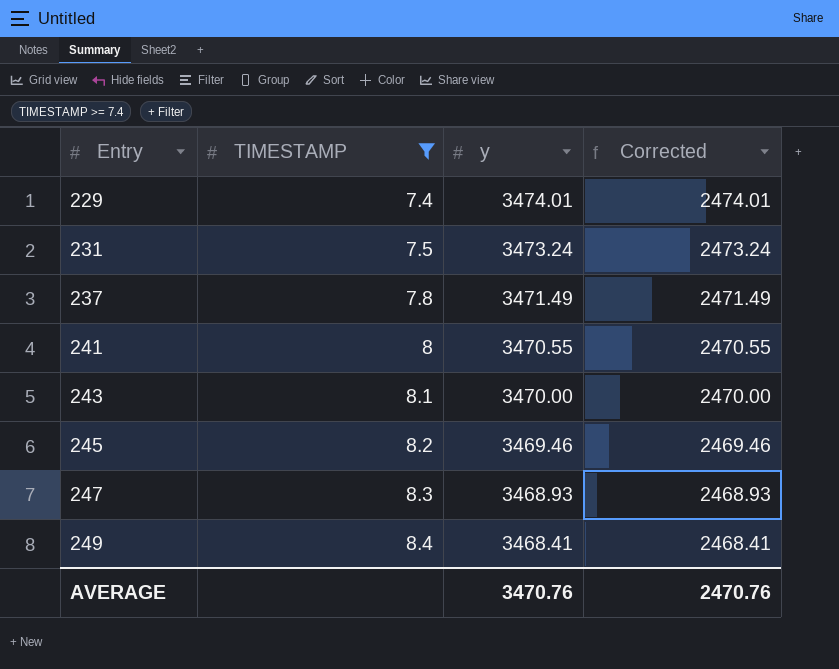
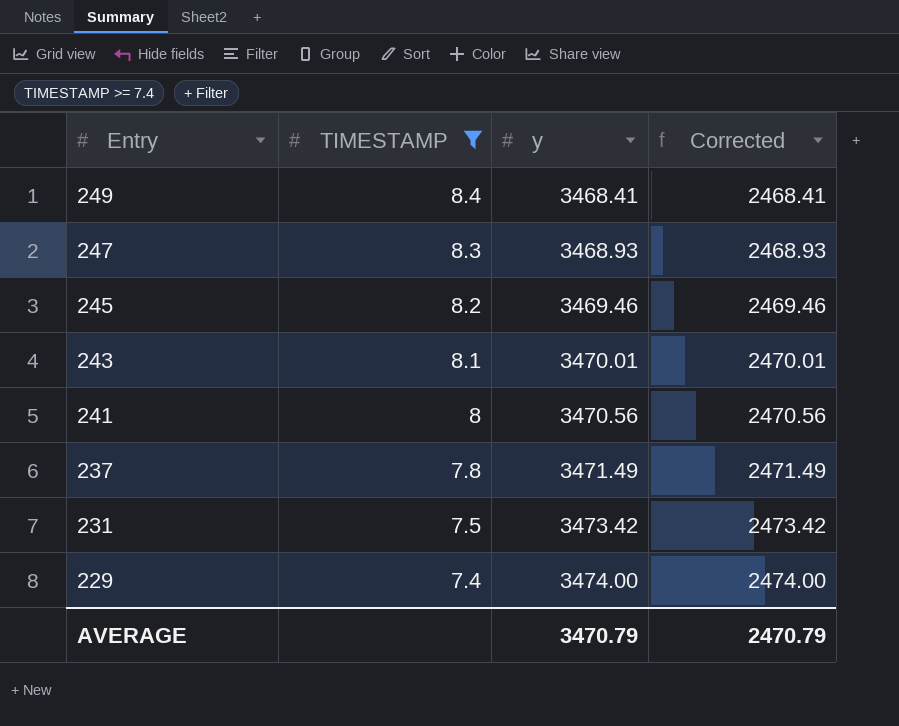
row order: Entry ascending -> Entry descending
243 | y: 3470.00 -> 3470.01
243 | Corrected: 2470.00 -> 2470.01
241 | y: 3470.55 -> 3470.56
241 | Corrected: 2470.55 -> 2470.56
231 | y: 3473.24 -> 3473.42
231 | Corrected: 2473.24 -> 2473.42
229 | y: 3474.01 -> 3474.00
229 | Corrected: 2474.01 -> 2474.00
AVERAGE | y: 3470.76 -> 3470.79
AVERAGE | Corrected: 2470.76 -> 2470.79

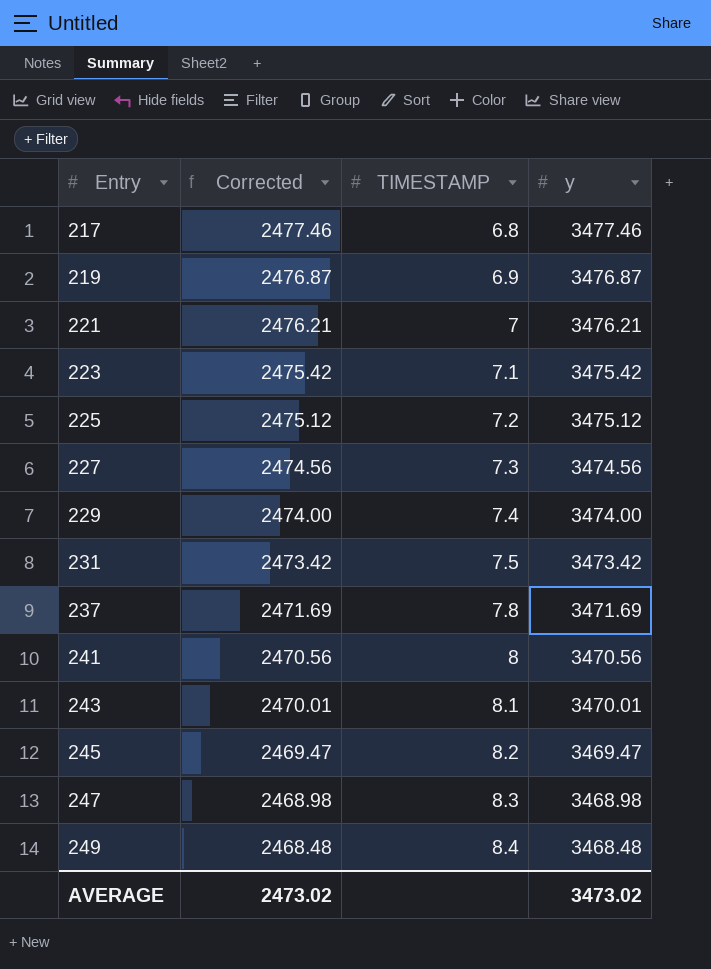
filter: TIMESTAMP >= 7.4 -> none
row order: Entry descending -> Entry ascending
column Corrected | position: 4 -> 2
237 | Corrected: 2471.49 -> 2471.69
237 | y: 3471.49 -> 3471.69
245 | Corrected: 2469.46 -> 2469.47
245 | y: 3469.46 -> 3469.47
247 | Corrected: 2468.93 -> 2468.98
247 | y: 3468.93 -> 3468.98
249 | Corrected: 2468.41 -> 2468.48
249 | y: 3468.41 -> 3468.48
AVERAGE | Corrected: 2470.79 -> 2473.02
AVERAGE | y: 3470.79 -> 3473.02

